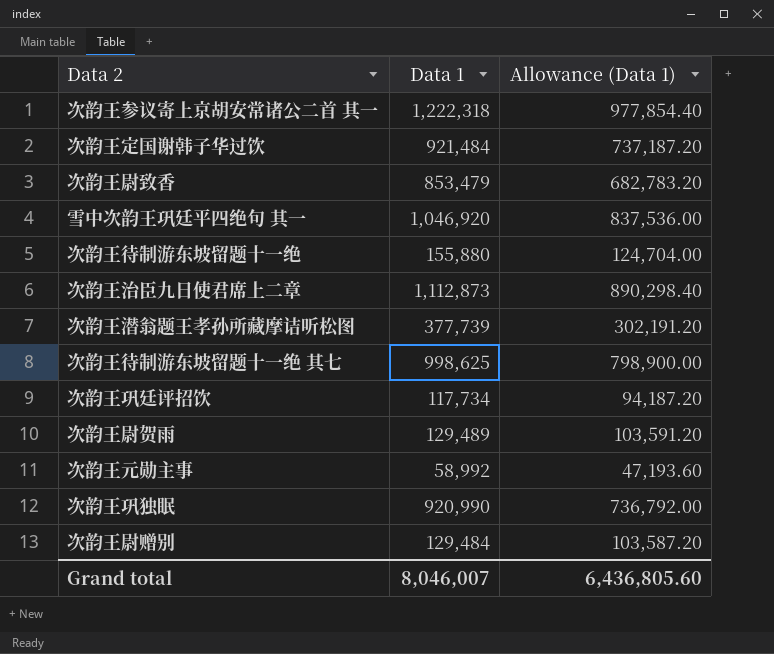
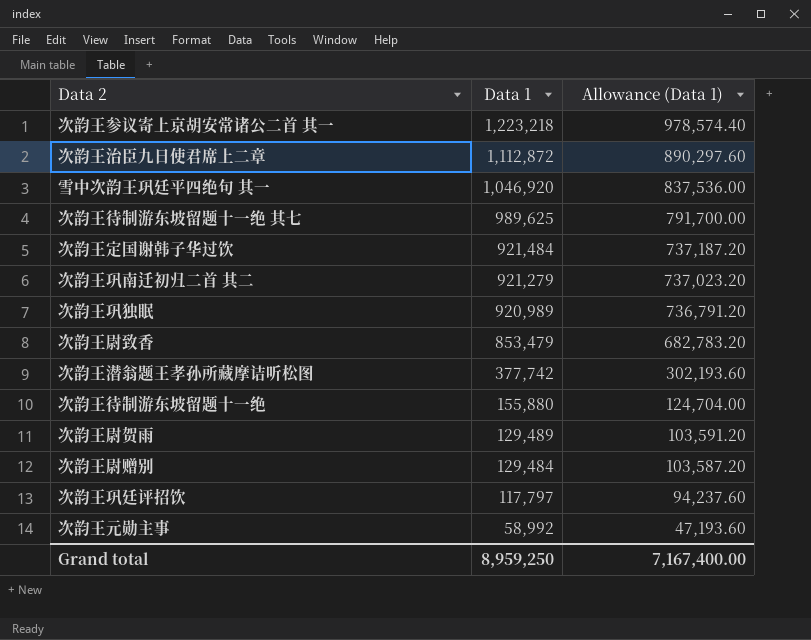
row order: none -> Data 1 descending
次韵王参议寄上京胡安常诸公二首 其一 | Data 1: 1,222,318 -> 1,223,218
次韵王参议寄上京胡安常诸公二首 其一 | Allowance (Data 1): 977,854.40 -> 978,574.40
次韵王治臣九日使君席上二章 | Data 1: 1,112,873 -> 1,112,872
次韵王治臣九日使君席上二章 | Allowance (Data 1): 890,298.40 -> 890,297.60
次韵王待制游东坡留题十一绝 其七 | Data 1: 998,625 -> 989,625
次韵王待制游东坡留题十一绝 其七 | Allowance (Data 1): 798,900.00 -> 791,700.00
row 次韵王巩南迁初归二首 其二: none -> 921,279 | 737,023.20
次韵王巩独眠 | Data 1: 920,990 -> 920,989
次韵王巩独眠 | Allowance (Data 1): 736,792.00 -> 736,791.20
次韵王潜翁题王孝孙所藏摩诘听松图 | Data 1: 377,739 -> 377,742
次韵王潜翁题王孝孙所藏摩诘听松图 | Allowance (Data 1): 302,191.20 -> 302,193.60
次韵王巩廷评招饮 | Data 1: 117,734 -> 117,797
次韵王巩廷评招饮 | Allowance (Data 1): 94,187.20 -> 94,237.60
Grand total | Data 1: 8,046,007 -> 8,959,250
Grand total | Allowance (Data 1): 6,436,805.60 -> 7,167,400.00

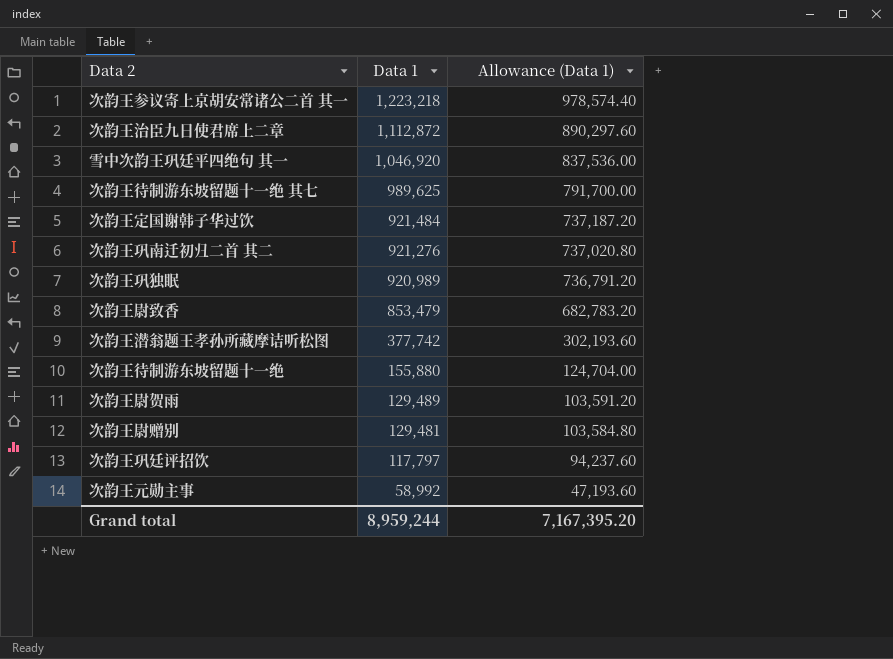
次韵王巩南迁初归二首 其二 | Data 1: 921,279 -> 921,276
次韵王巩南迁初归二首 其二 | Allowance (Data 1): 737,023.20 -> 737,020.80
次韵王尉赠别 | Data 1: 129,484 -> 129,481
次韵王尉赠别 | Allowance (Data 1): 103,587.20 -> 103,584.80
Grand total | Data 1: 8,959,250 -> 8,959,244
Grand total | Allowance (Data 1): 7,167,400.00 -> 7,167,395.20

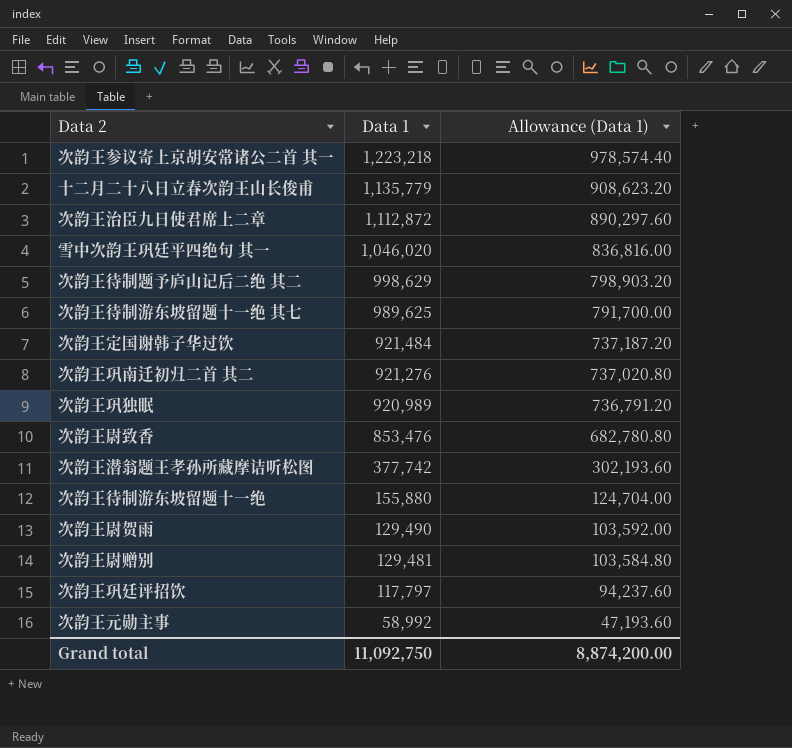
row 十二月二十八日立春次韵王山长俊甫: none -> 1,135,779 | 908,623.20
雪中次韵王巩廷平四绝句 其一 | Data 1: 1,046,920 -> 1,046,020
雪中次韵王巩廷平四绝句 其一 | Allowance (Data 1): 837,536.00 -> 836,816.00
row 次韵王待制题予庐山记后二绝 其二: none -> 998,629 | 798,903.20
次韵王尉致香 | Data 1: 853,479 -> 853,476
次韵王尉致香 | Allowance (Data 1): 682,783.20 -> 682,780.80
次韵王尉贺雨 | Data 1: 129,489 -> 129,490
次韵王尉贺雨 | Allowance (Data 1): 103,591.20 -> 103,592.00
Grand total | Data 1: 8,959,244 -> 11,092,750
Grand total | Allowance (Data 1): 7,167,395.20 -> 8,874,200.00

